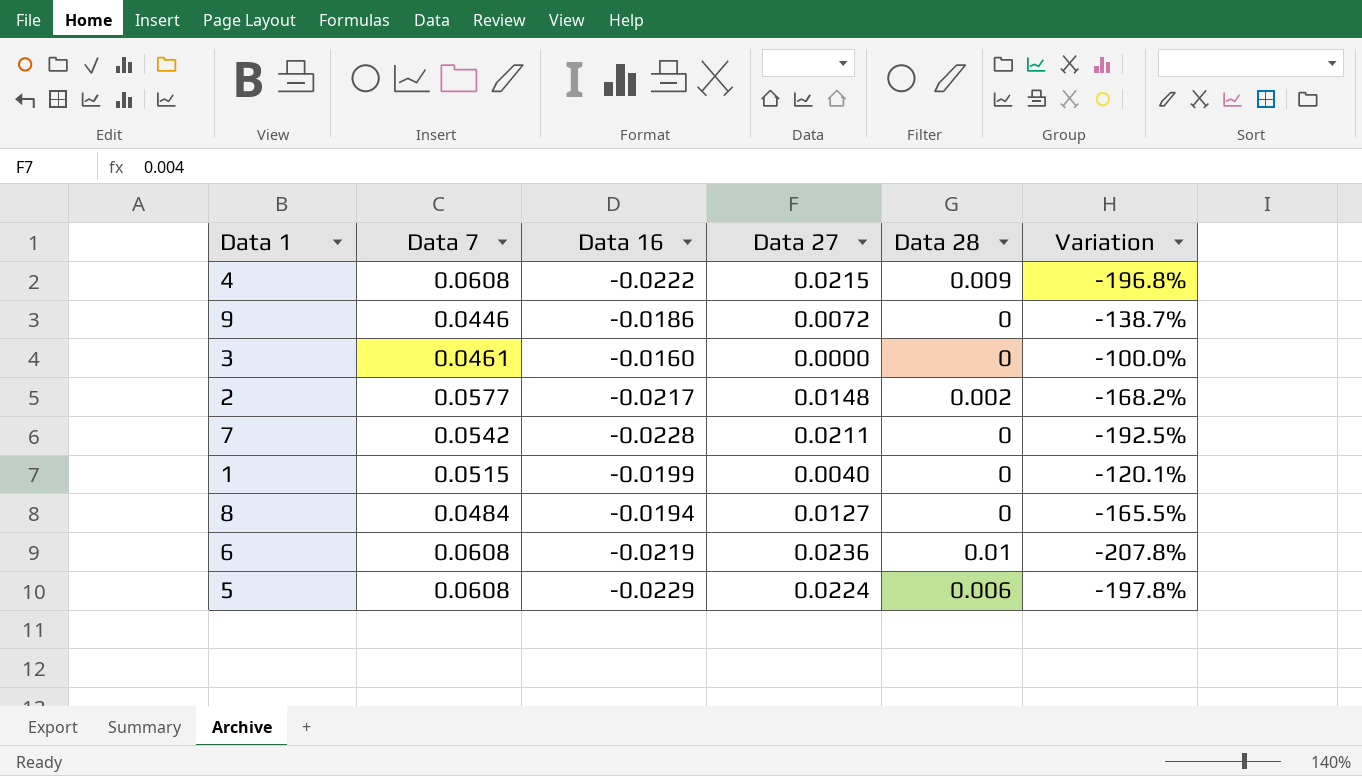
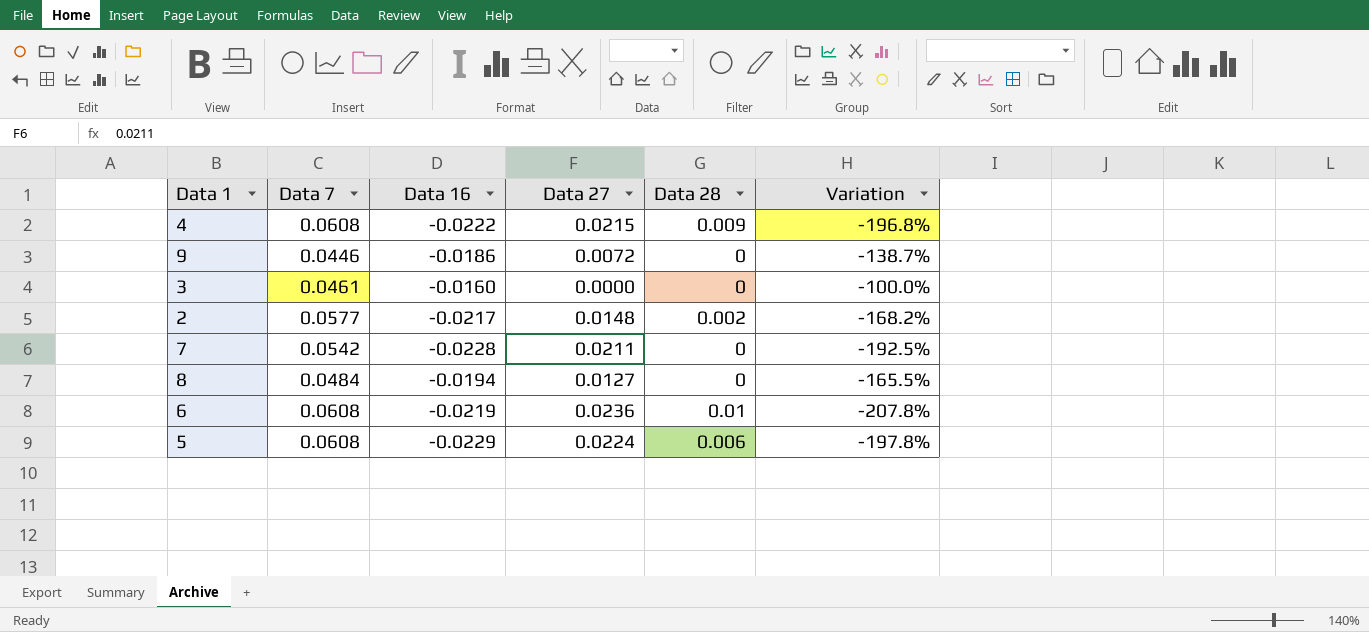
row 1: 0.0515 | -0.0199 | 0.0040 | 0 | -120.1% -> none

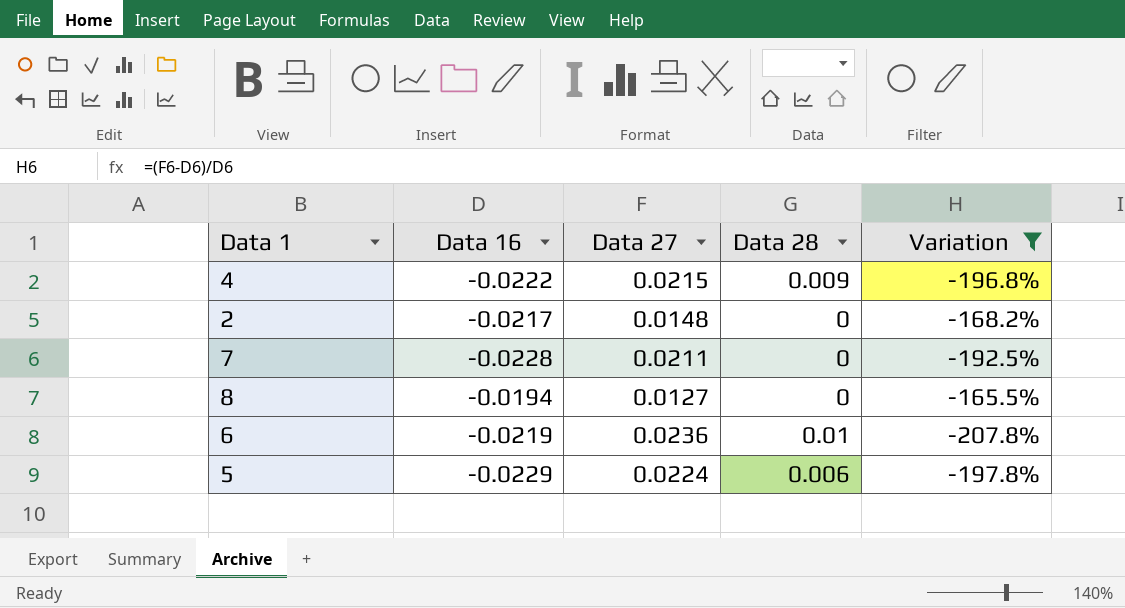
filter: none -> Variation <= -165.5%
column Data 7 | position: 2 -> none
2 | Data 28: 0.002 -> 0

